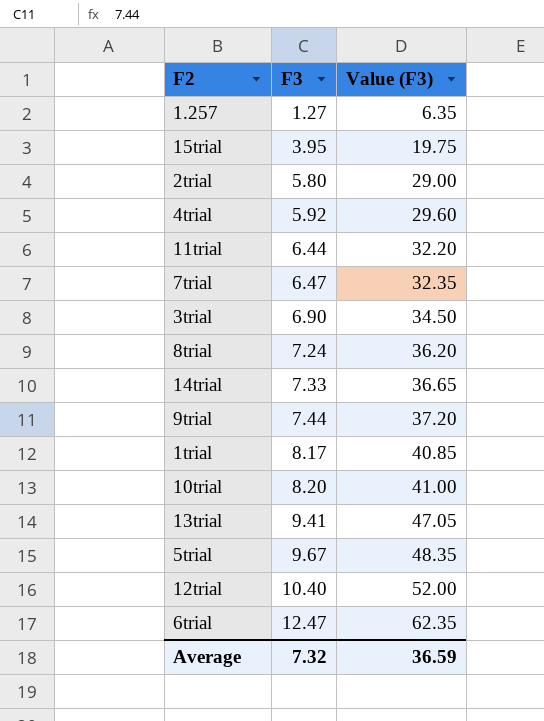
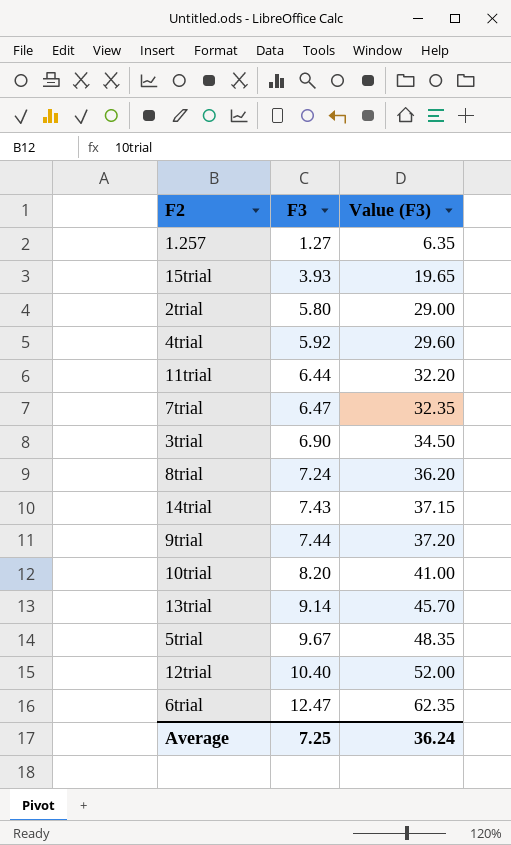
row 1trial: 8.17 | 40.85 -> none
15trial | F3: 3.95 -> 3.93
15trial | Value (F3): 19.75 -> 19.65
14trial | F3: 7.33 -> 7.43
14trial | Value (F3): 36.65 -> 37.15
13trial | F3: 9.41 -> 9.14
13trial | Value (F3): 47.05 -> 45.70
Average | F3: 7.32 -> 7.25
Average | Value (F3): 36.59 -> 36.24

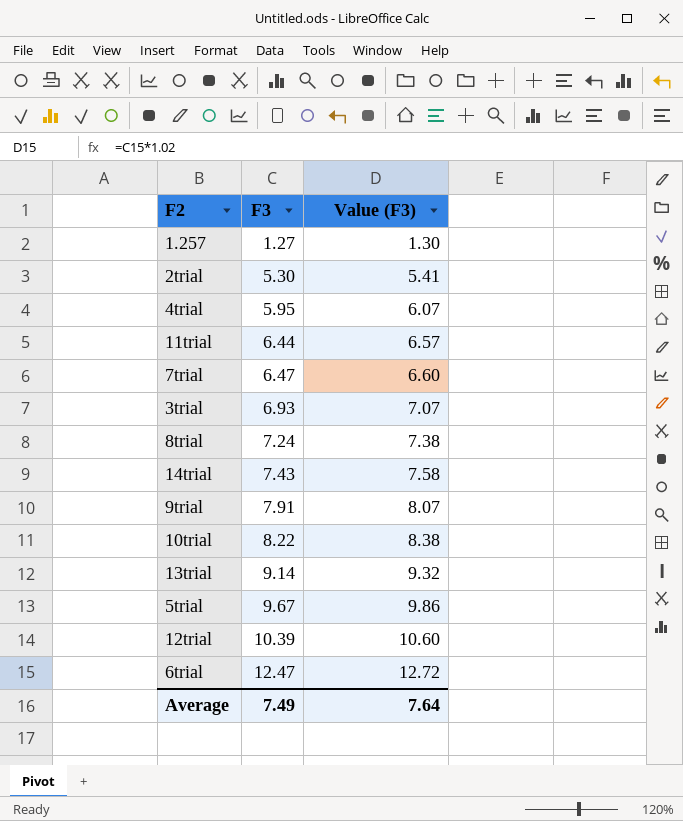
column Value (F3) | formula: [F3] * 5 -> [F3] * 1.02
row 15trial: 3.93 | 19.65 -> none
2trial | F3: 5.80 -> 5.30
4trial | F3: 5.92 -> 5.95
3trial | F3: 6.90 -> 6.93
9trial | F3: 7.44 -> 7.91
10trial | F3: 8.20 -> 8.22
12trial | F3: 10.40 -> 10.39
Average | F3: 7.25 -> 7.49
Average | Value (F3): 36.24 -> 7.64

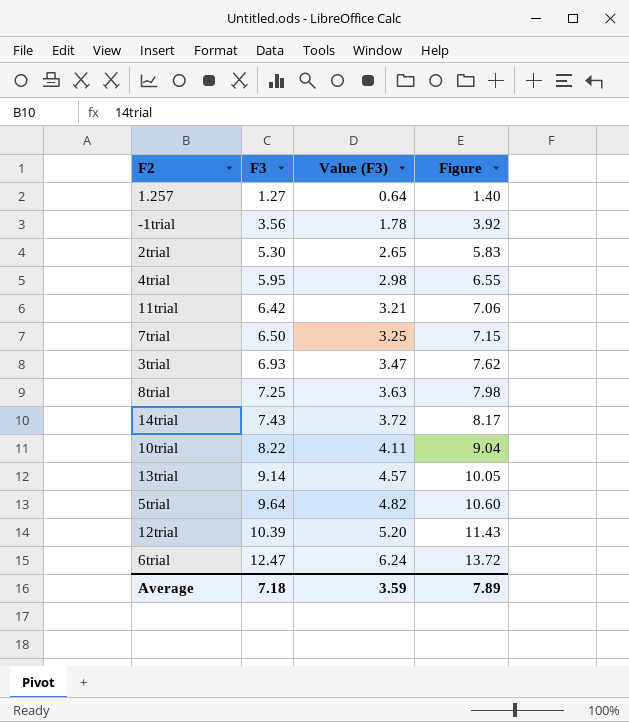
column Value (F3) | formula: [F3] * 1.02 -> [F3] * 0.5
column Figure | formula: none -> [F3] * 1.1
row 9trial: 7.91 | 8.07 -> none
row -1trial: none -> 3.56 | 1.78 | 3.92
11trial | F3: 6.44 -> 6.42
7trial | F3: 6.47 -> 6.50
8trial | F3: 7.24 -> 7.25
5trial | F3: 9.67 -> 9.64
Average | F3: 7.49 -> 7.18
Average | Value (F3): 7.64 -> 3.59

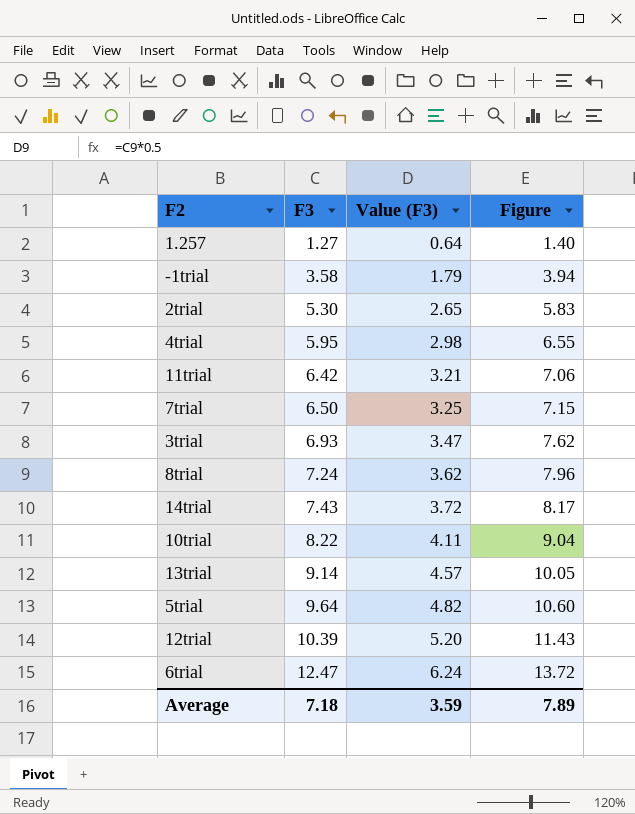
-1trial | F3: 3.56 -> 3.58
-1trial | Value (F3): 1.78 -> 1.79
-1trial | Figure: 3.92 -> 3.94
8trial | F3: 7.25 -> 7.24
8trial | Value (F3): 3.63 -> 3.62
8trial | Figure: 7.98 -> 7.96

